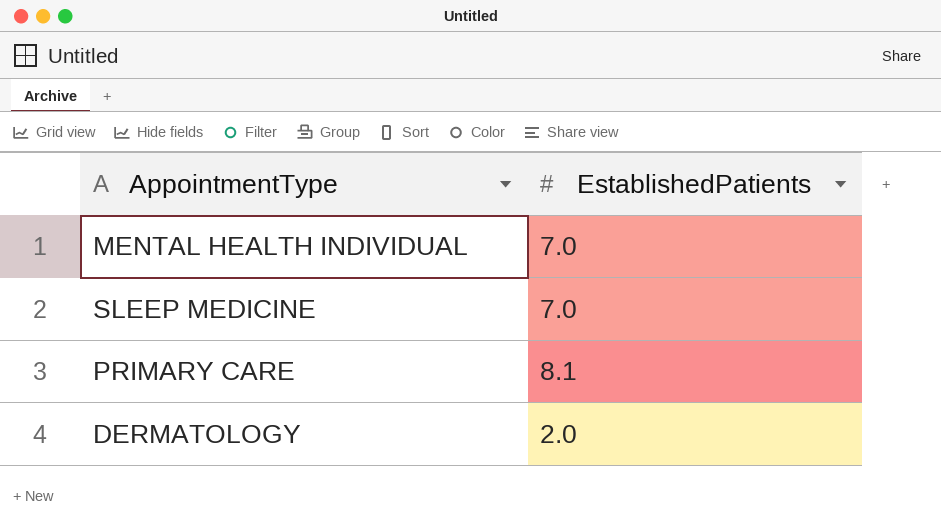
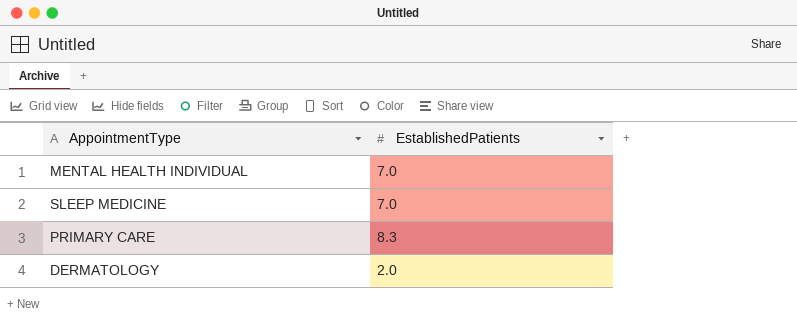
PRIMARY CARE | EstablishedPatients: 8.1 -> 8.3

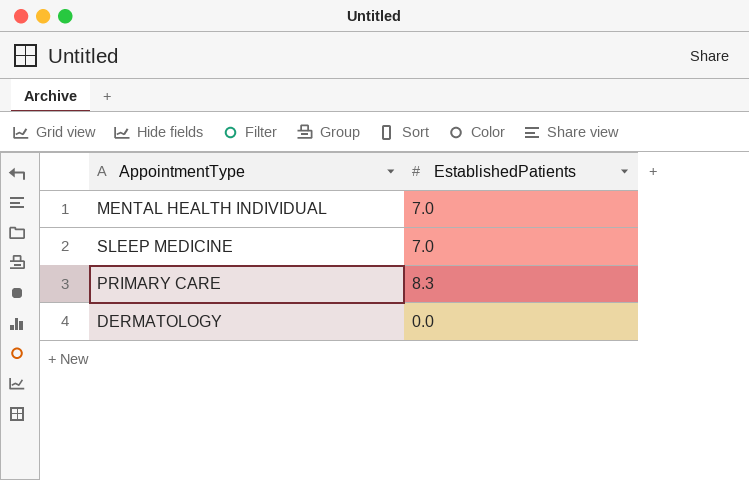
DERMATOLOGY | EstablishedPatients: 2.0 -> 0.0

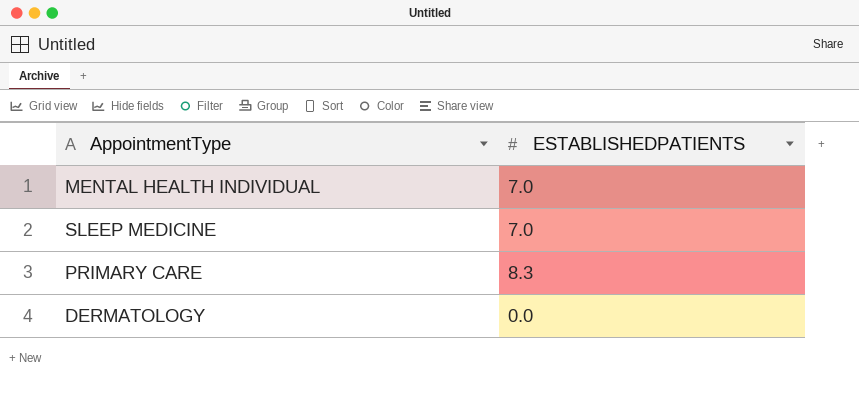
column name: EstablishedPatients -> ESTABLISHEDPATIENTS

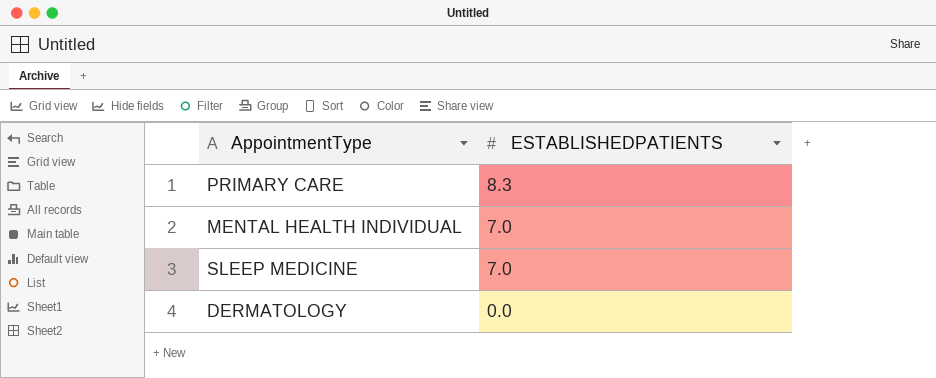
row order: none -> ESTABLISHEDPATIENTS descending

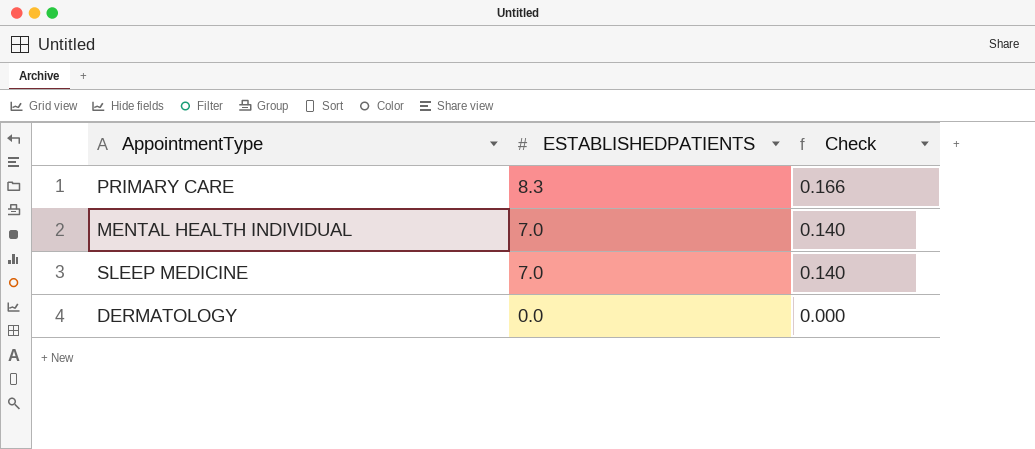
column Check | formula: none -> [ESTABLISHEDPATIENTS] * 0.02

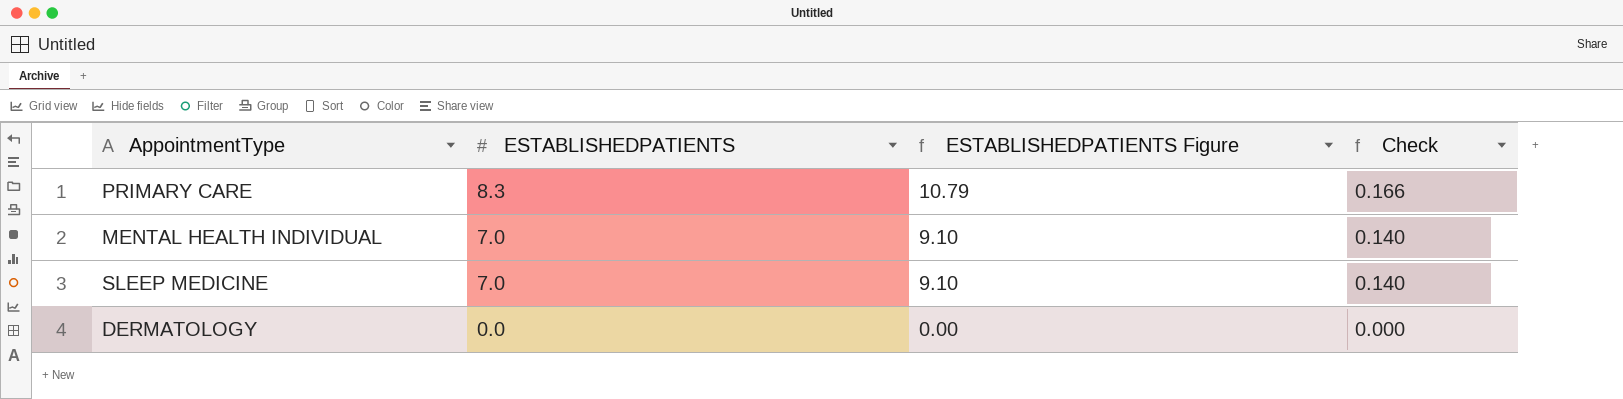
column ESTABLISHEDPATIENTS Figure | formula: none -> [ESTABLISHEDPATIENTS] * 1.3

